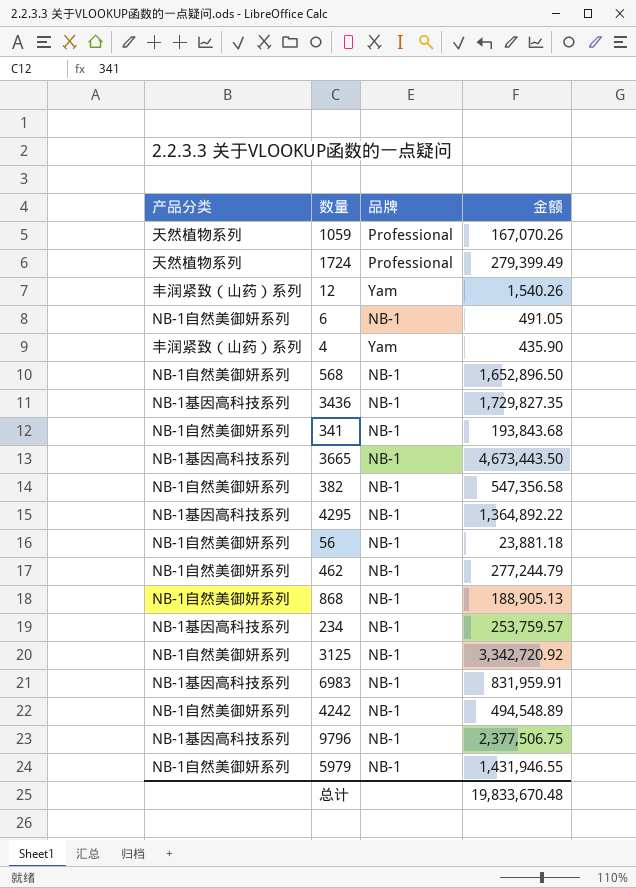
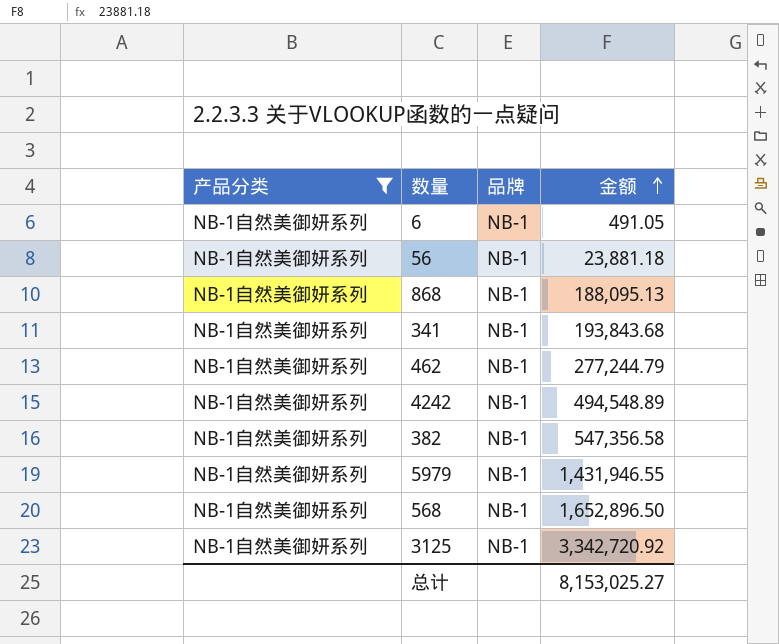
filter: none -> 产品分类 = NB-1自然美御妍系列
row order: none -> 金额 ascending
868 | 金额: 188,905.13 -> 188,095.13
总计 | 金额: 19,833,670.48 -> 8,153,025.27

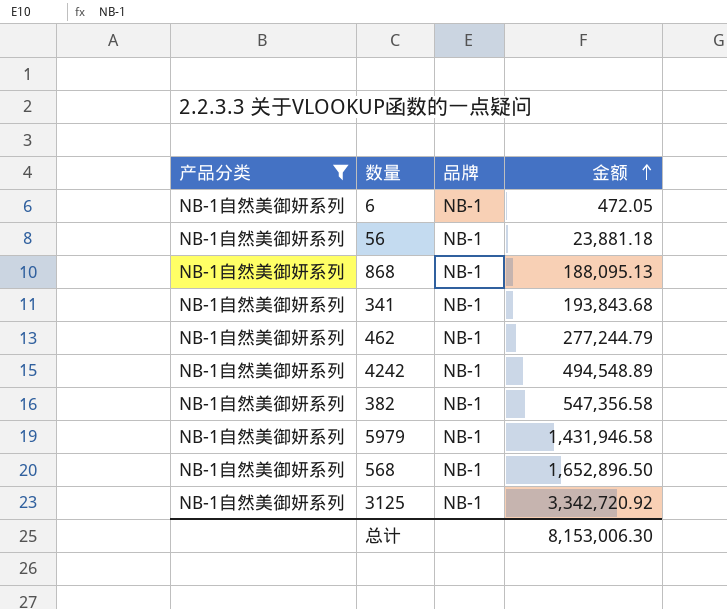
6 | 金额: 491.05 -> 472.05
5979 | 金额: 1,431,946.55 -> 1,431,946.58
总计 | 金额: 8,153,025.27 -> 8,153,006.30

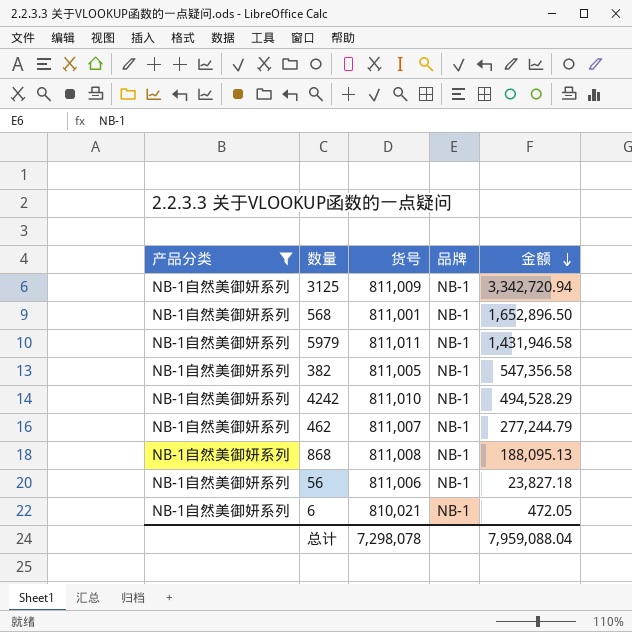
row order: 金额 ascending -> 金额 descending
column 货号 | position: none -> 3
row 341: NB-1自然美御妍系列 | NB-1 | 193,843.68 -> none
3125 | 金额: 3,342,720.92 -> 3,342,720.94
4242 | 金额: 494,548.89 -> 494,528.29
56 | 金额: 23,881.18 -> 23,827.18
总计 | 金额: 8,153,006.30 -> 7,959,088.04

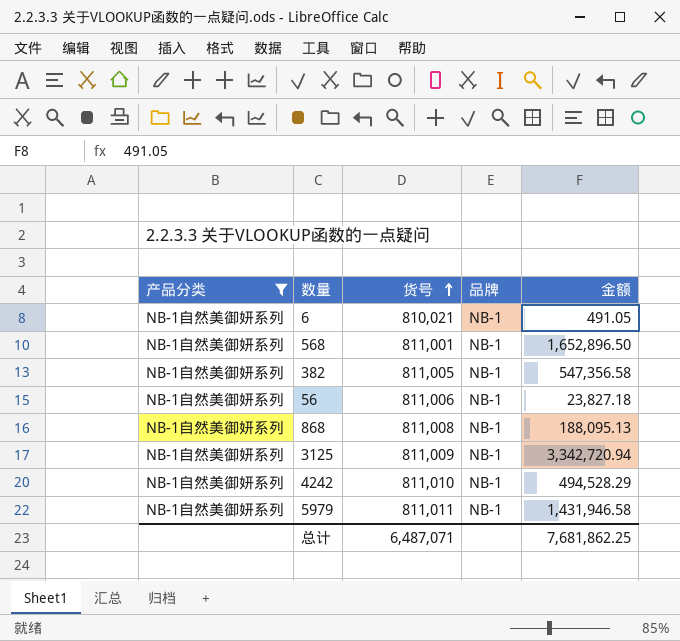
row order: 金额 descending -> 货号 ascending
row 462: NB-1自然美御妍系列 | 811,007 | NB-1 | 277,244.79 -> none
6 | 金额: 472.05 -> 491.05
总计 | 货号: 7,298,078 -> 6,487,071
总计 | 金额: 7,959,088.04 -> 7,681,862.25

